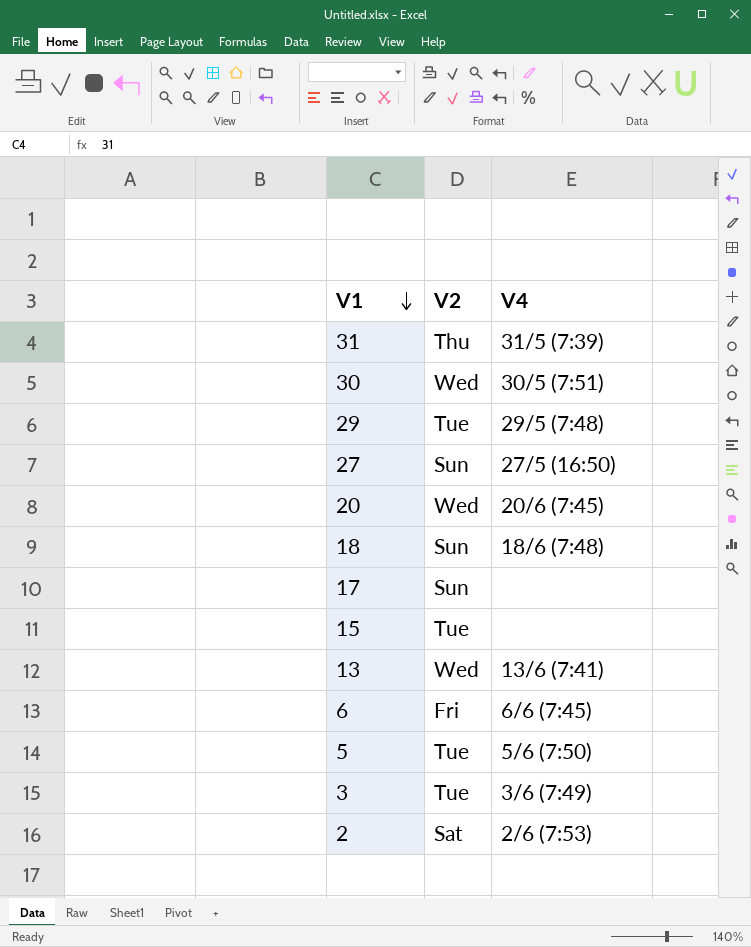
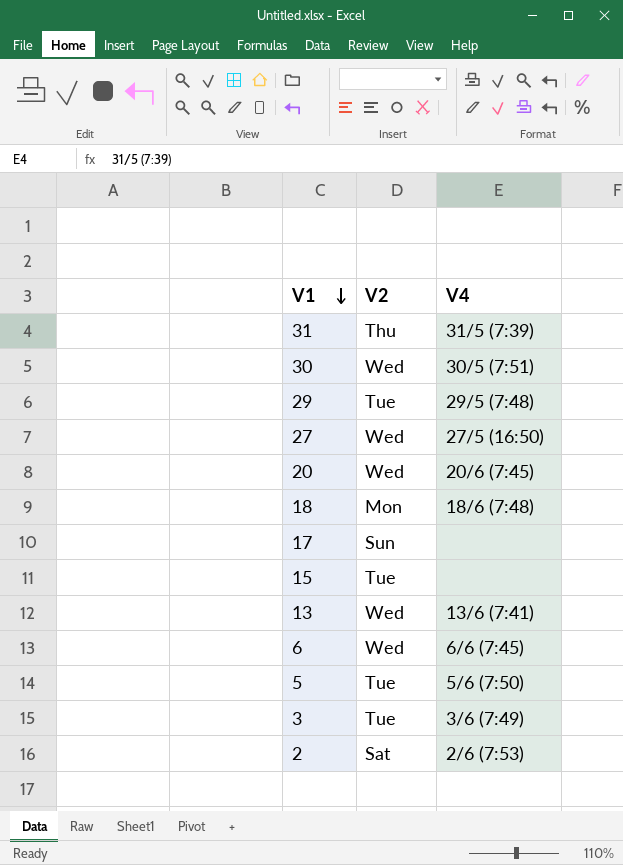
27 | V2: Sun -> Wed
18 | V2: Sun -> Mon
6 | V2: Fri -> Wed

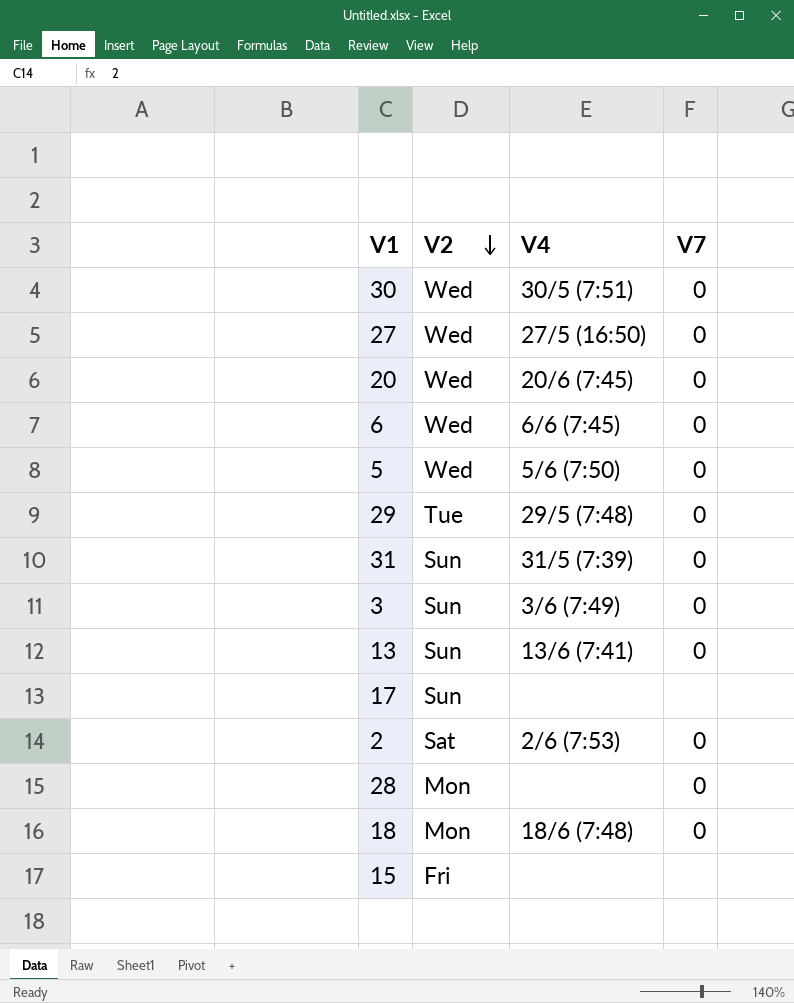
row order: V1 descending -> V2 descending
column V7 | position: none -> 4
5 | V2: Tue -> Wed
31 | V2: Thu -> Sun
3 | V2: Tue -> Sun
13 | V2: Wed -> Sun
row 28: none -> Mon | none | 0
15 | V2: Tue -> Fri

